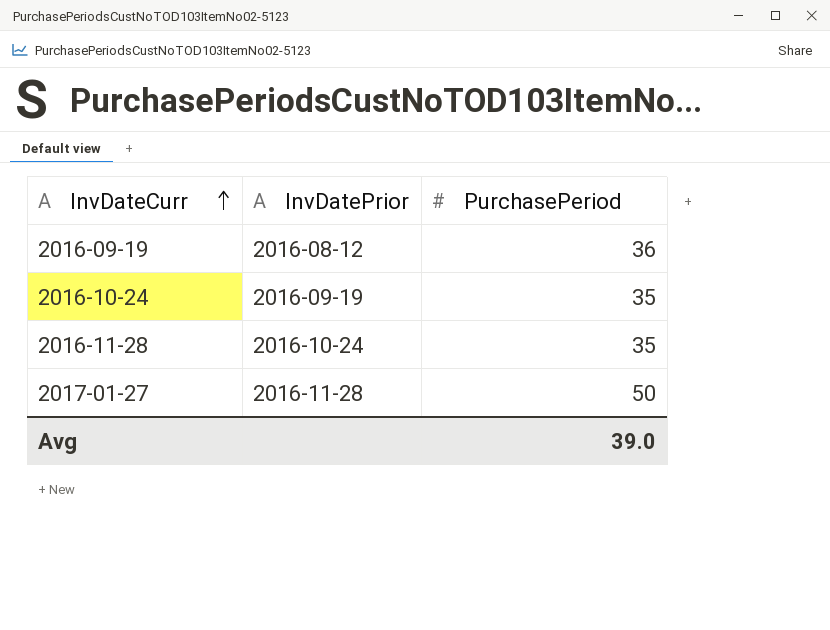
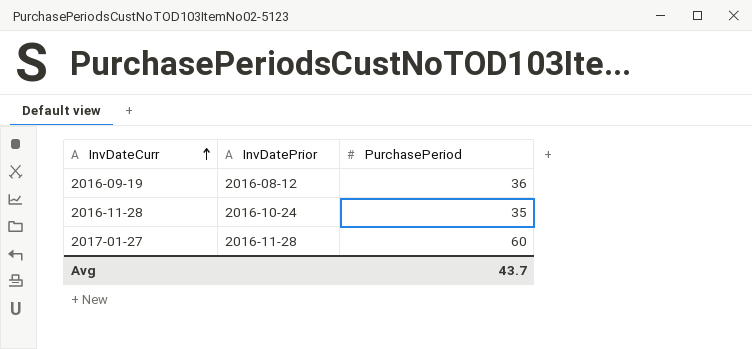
row 2016-10-24: 2016-09-19 | 35 -> none
2017-01-27 | PurchasePeriod: 50 -> 60
Avg | PurchasePeriod: 39.0 -> 43.7

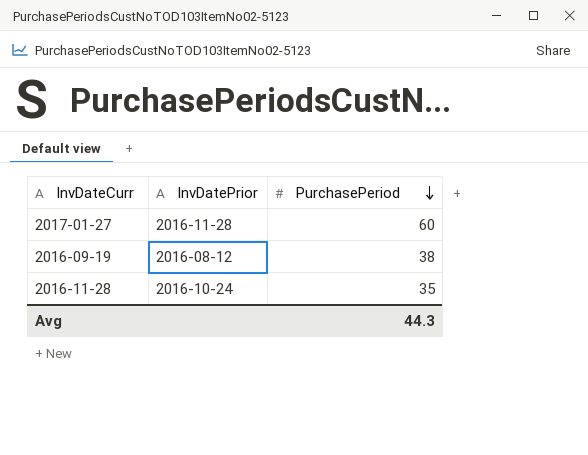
row order: InvDateCurr ascending -> PurchasePeriod descending
2016-09-19 | PurchasePeriod: 36 -> 38
Avg | PurchasePeriod: 43.7 -> 44.3

